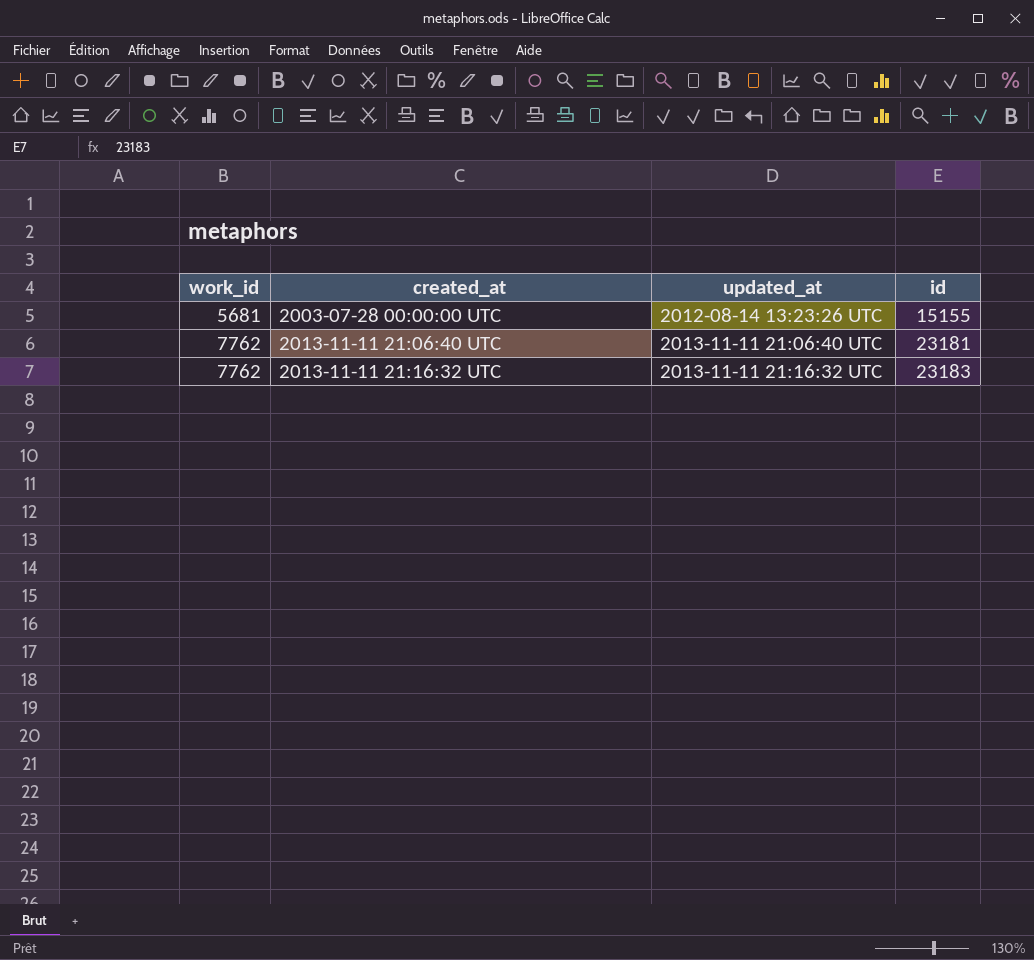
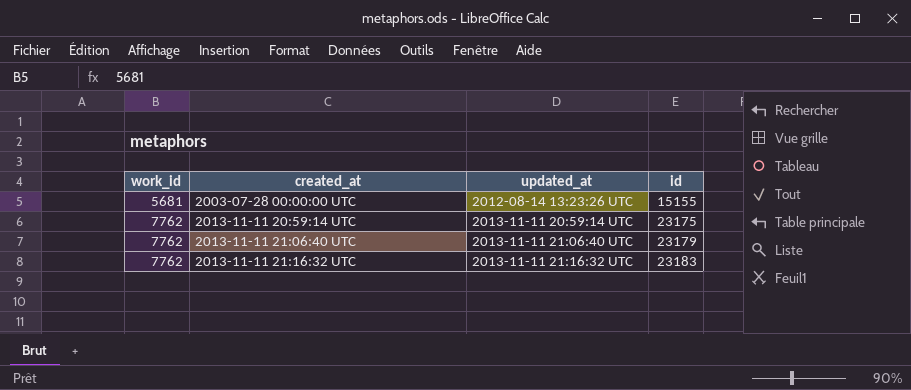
row 2013-11-11 20:59:14 UTC: none -> 7762 | 2013-11-11 20:59:14 UTC | 23175
2013-11-11 21:06:40 UTC | id: 23181 -> 23179

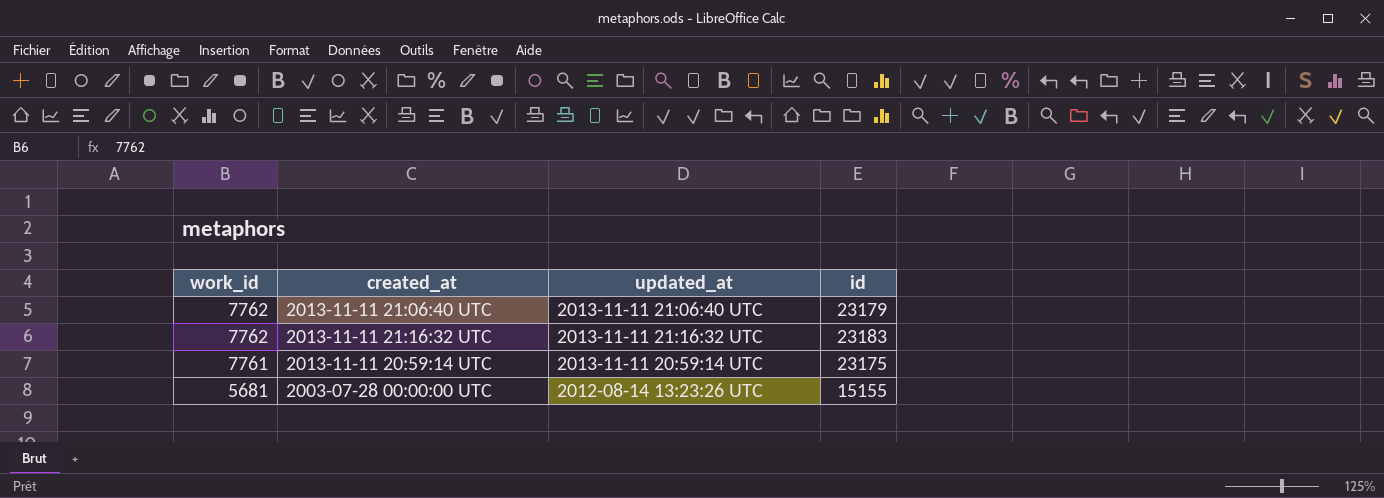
row order: work_id ascending -> work_id descending
2013-11-11 20:59:14 UTC | work_id: 7762 -> 7761

